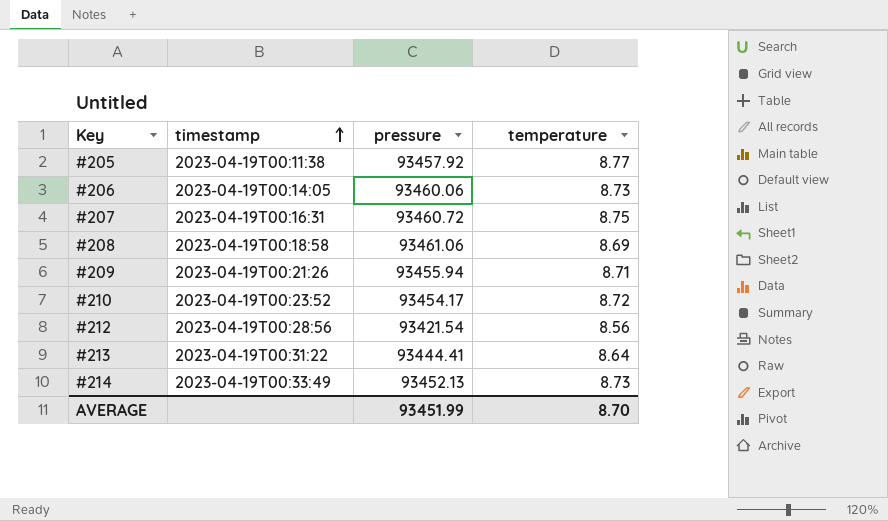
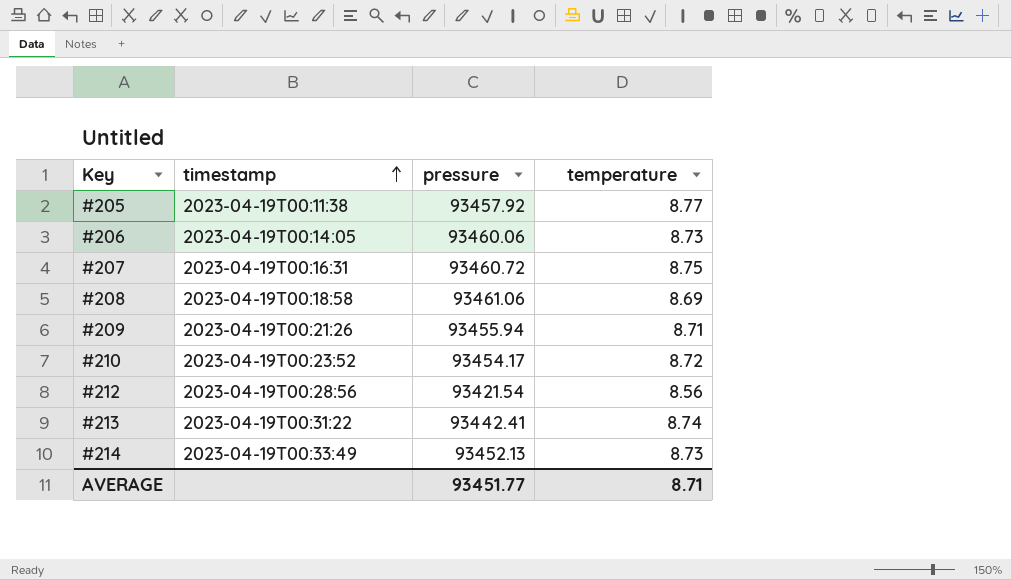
#213 | pressure: 93444.41 -> 93442.41
#213 | temperature: 8.64 -> 8.74
AVERAGE | pressure: 93451.99 -> 93451.77
AVERAGE | temperature: 8.70 -> 8.71

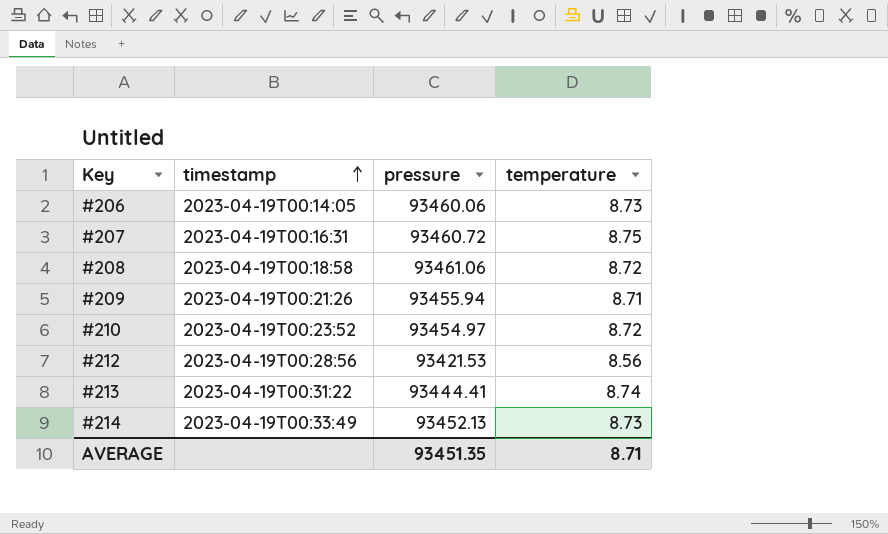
row #205: 2023-04-19T00:11:38 | 93457.92 | 8.77 -> none
#208 | temperature: 8.69 -> 8.72
#210 | pressure: 93454.17 -> 93454.97
#212 | pressure: 93421.54 -> 93421.53
#213 | pressure: 93442.41 -> 93444.41
AVERAGE | pressure: 93451.77 -> 93451.35

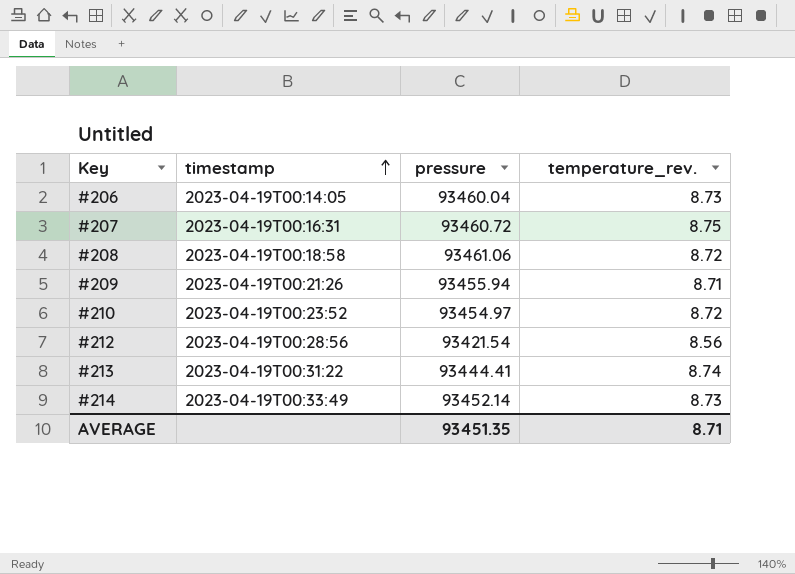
column name: temperature -> temperature_rev.
#206 | pressure: 93460.06 -> 93460.04
#212 | pressure: 93421.53 -> 93421.54
#214 | pressure: 93452.13 -> 93452.14

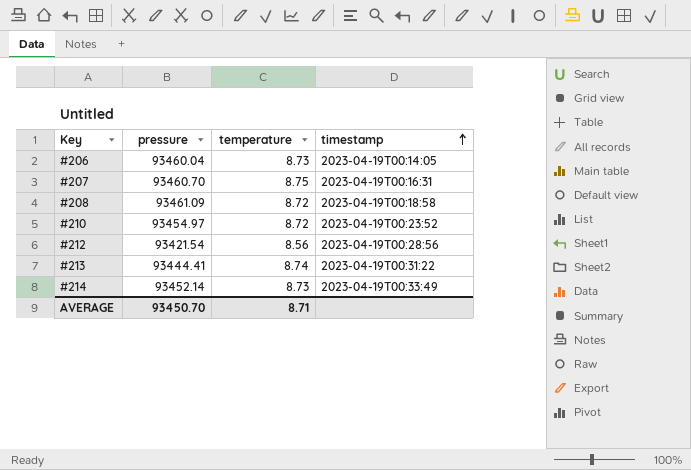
column name: temperature_rev. -> temperature
column timestamp | position: 2 -> 4
row #209: 2023-04-19T00:21:26 | 93455.94 | 8.71 -> none
#207 | pressure: 93460.72 -> 93460.70
#208 | pressure: 93461.06 -> 93461.09
AVERAGE | pressure: 93451.35 -> 93450.70

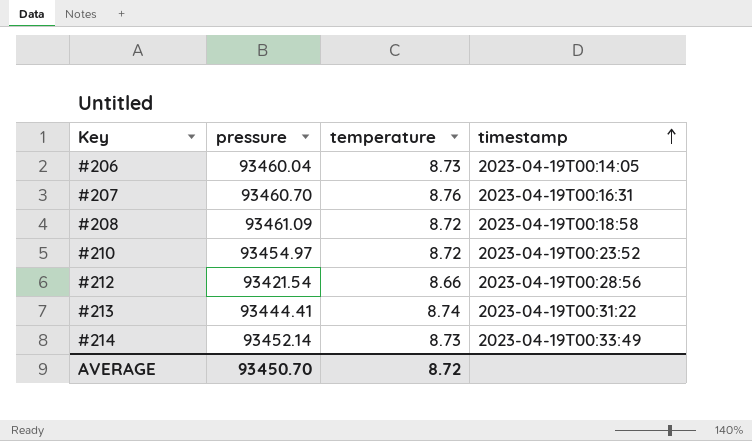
#207 | temperature: 8.75 -> 8.76
#212 | temperature: 8.56 -> 8.66
AVERAGE | temperature: 8.71 -> 8.72

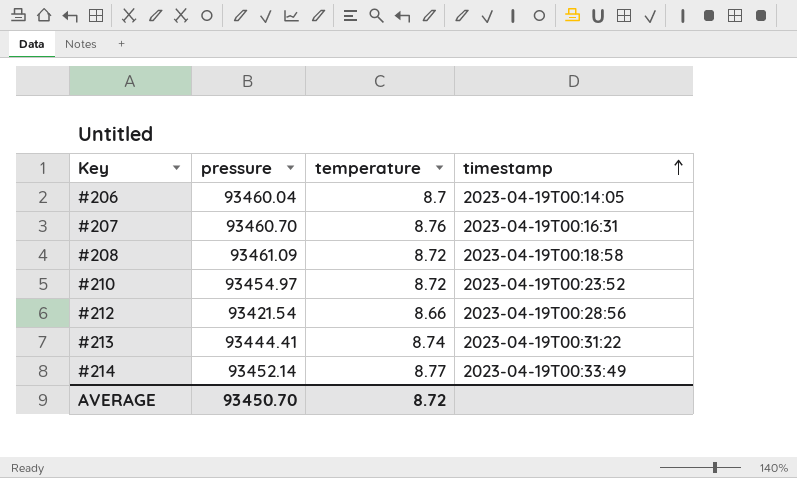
#206 | temperature: 8.73 -> 8.7
#214 | temperature: 8.73 -> 8.77

